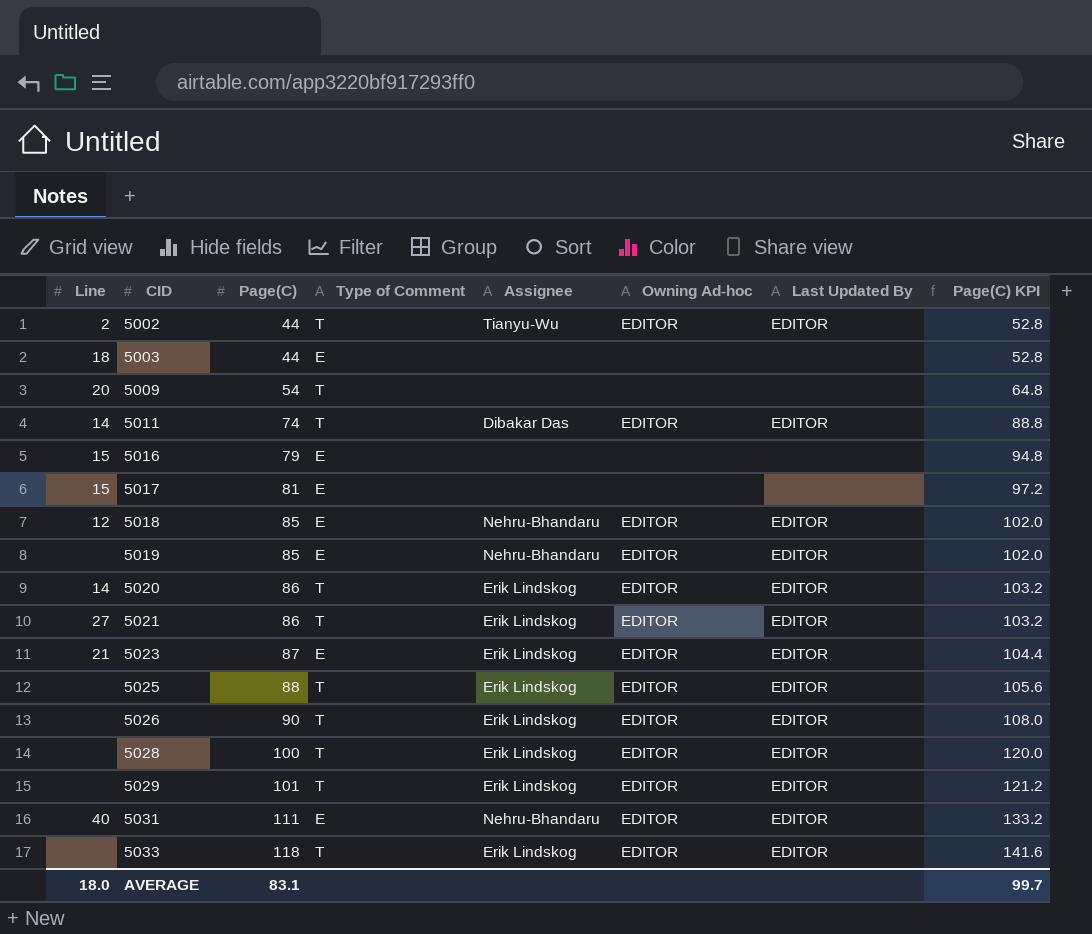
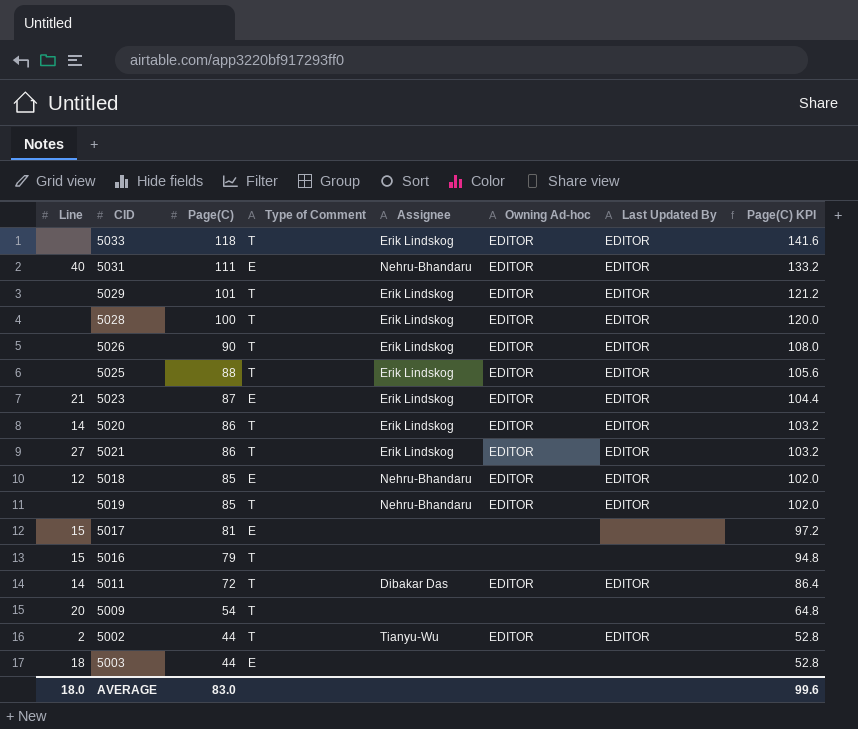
row order: CID ascending -> Page(C) descending
5019 | Type of Comment: E -> T
5016 | Type of Comment: E -> T
5011 | Page(C): 74 -> 72
5011 | Page(C) KPI: 88.8 -> 86.4
AVERAGE | Page(C): 83.1 -> 83.0
AVERAGE | Page(C) KPI: 99.7 -> 99.6

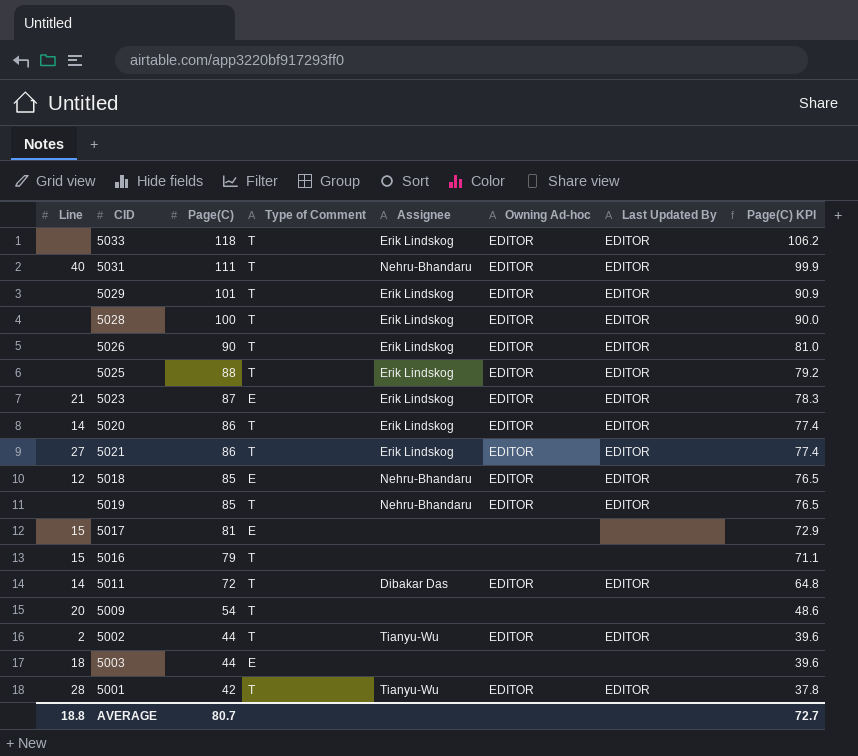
column Page(C) KPI | formula: [Page(C)] * 1.2 -> [Page(C)] * 0.9
5031 | Type of Comment: E -> T
row 5001: none -> 28 | 42 | T | Tianyu-Wu | EDITOR | EDITOR | 37.8
AVERAGE | Line: 18.0 -> 18.8
AVERAGE | Page(C): 83.0 -> 80.7
AVERAGE | Page(C) KPI: 99.6 -> 72.7

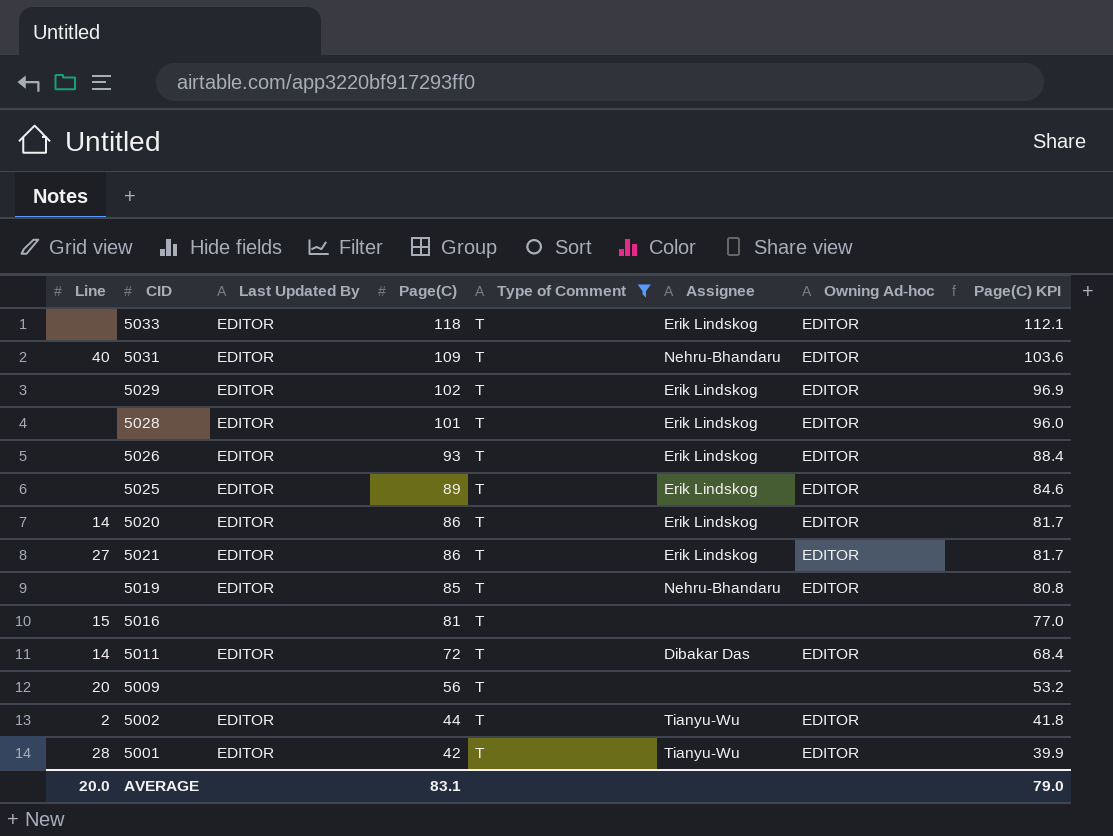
filter: none -> Type of Comment = T
column Last Updated By | position: 7 -> 3
column Page(C) KPI | formula: [Page(C)] * 0.9 -> [Page(C)] * 0.95
5031 | Page(C): 111 -> 109
5029 | Page(C): 101 -> 102
5028 | Page(C): 100 -> 101
5026 | Page(C): 90 -> 93
5025 | Page(C): 88 -> 89
5016 | Page(C): 79 -> 81
5009 | Page(C): 54 -> 56
AVERAGE | Line: 18.8 -> 20.0
AVERAGE | Page(C): 80.7 -> 83.1
AVERAGE | Page(C) KPI: 72.7 -> 79.0

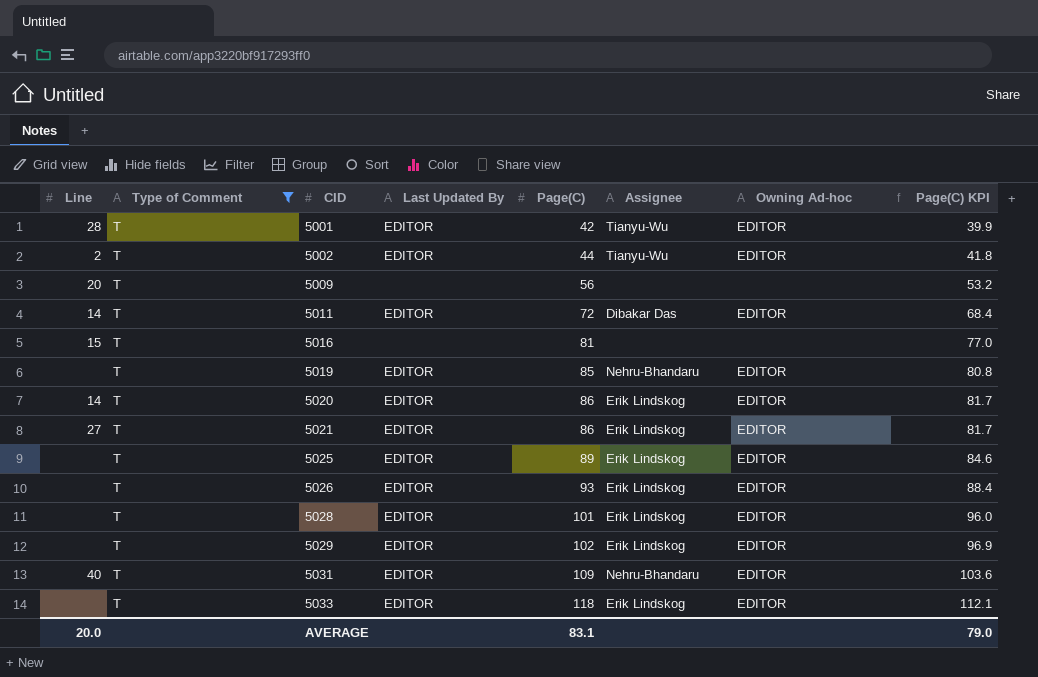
row order: Page(C) descending -> CID ascending
column Type of Comment | position: 5 -> 2

